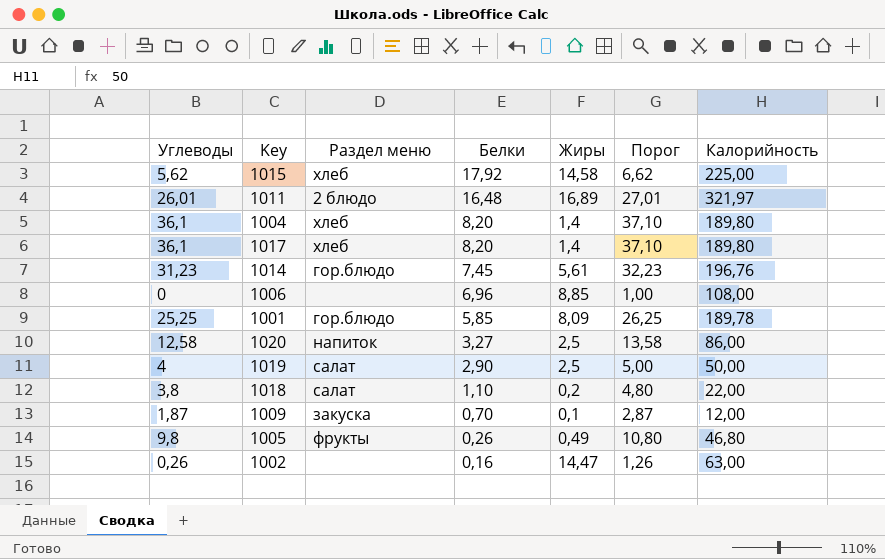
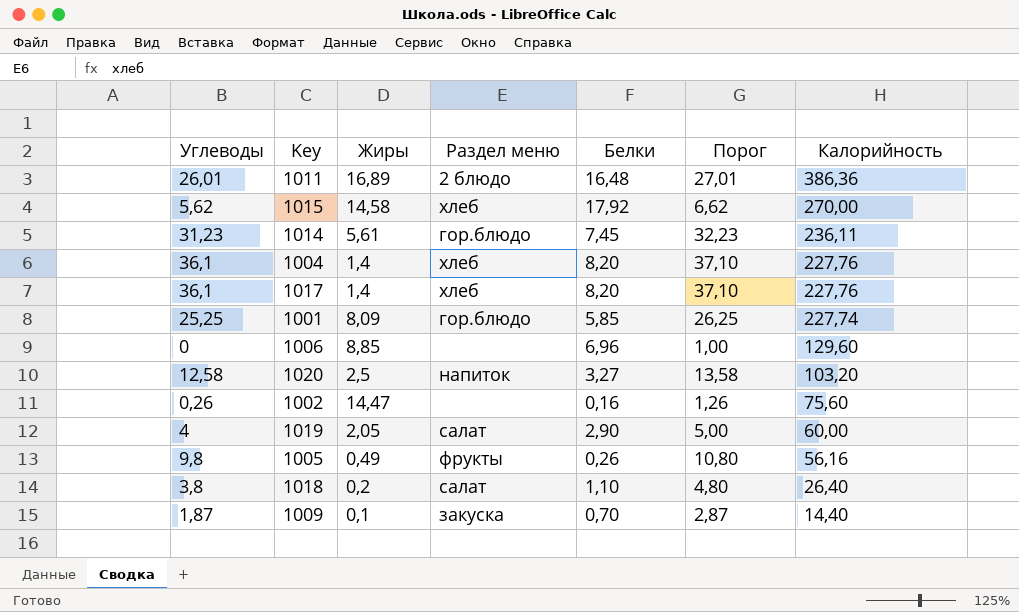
row order: Белки descending -> Калорийность descending
column Жиры | position: 5 -> 3
1011 | Калорийность: 321,97 -> 386,36
1015 | Калорийность: 225,00 -> 270,00
1014 | Калорийность: 196,76 -> 236,11
1004 | Калорийность: 189,80 -> 227,76
1017 | Калорийность: 189,80 -> 227,76
1001 | Калорийность: 189,78 -> 227,74
1006 | Калорийность: 108,00 -> 129,60
1020 | Калорийность: 86,00 -> 103,20
1002 | Калорийность: 63,00 -> 75,60
1019 | Жиры: 2,5 -> 2,05
1019 | Калорийность: 50,00 -> 60,00
1005 | Калорийность: 46,80 -> 56,16
1018 | Калорийность: 22,00 -> 26,40
1009 | Калорийность: 12,00 -> 14,40

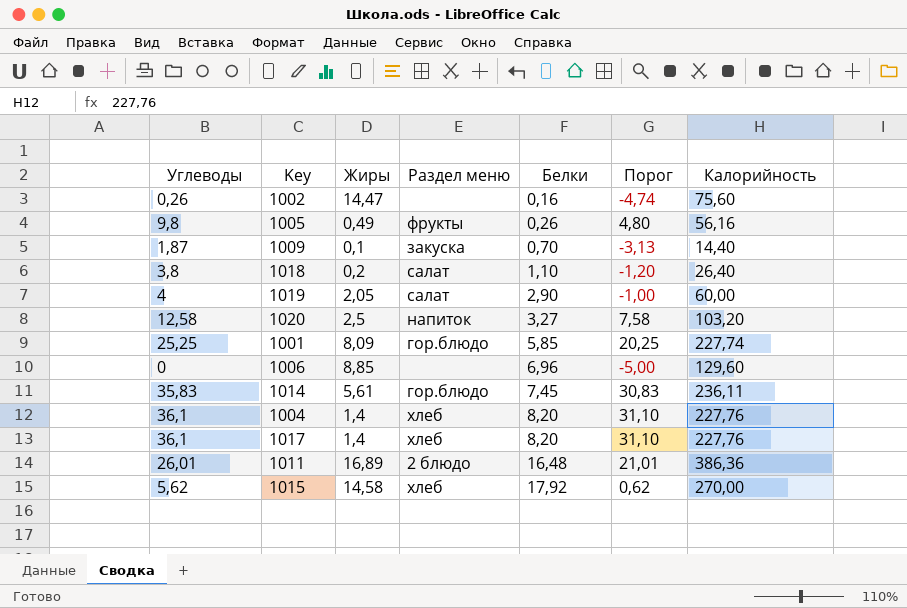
row order: Калорийность descending -> Белки ascending
column Порог | formula: [Углеводы] + 1 -> [Углеводы] - 5
1014 | Углеводы: 31,23 -> 35,83

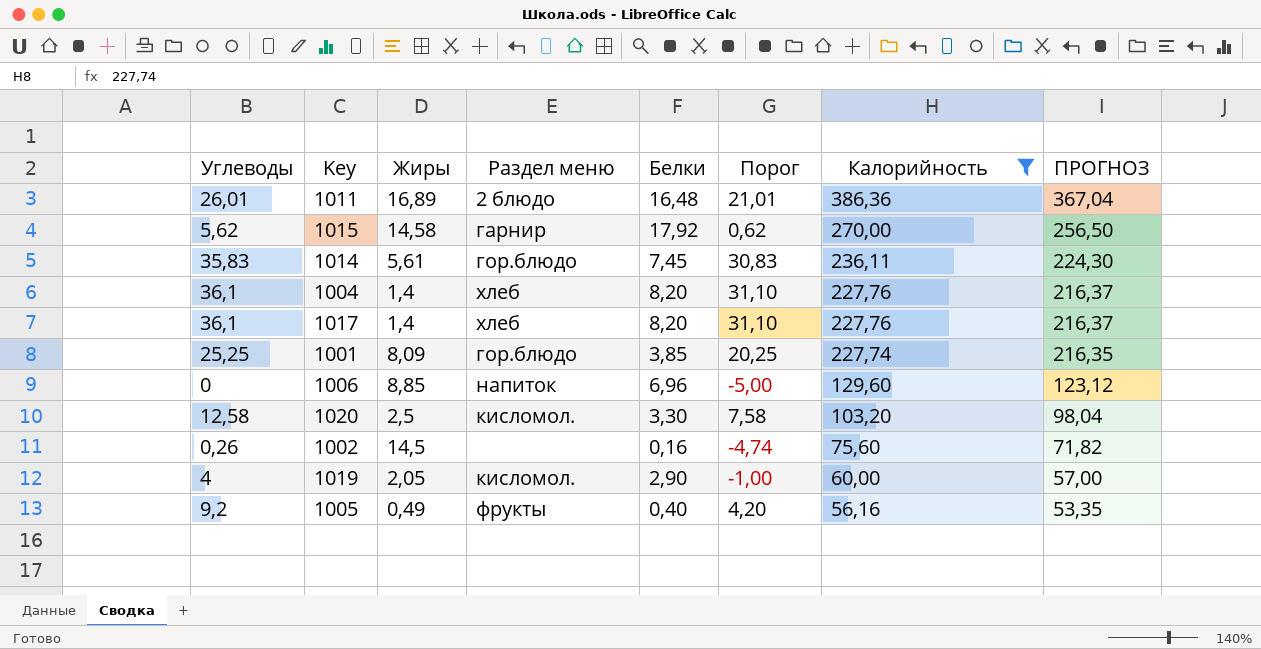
filter: none -> Калорийность >= 56,16
row order: Белки ascending -> Калорийность descending
column ПРОГНОЗ | formula: none -> [Калорийность] * 0,95
1015 | Раздел меню: хлеб -> гарнир
1001 | Белки: 5,85 -> 3,85
1006 | Раздел меню: none -> напиток
1020 | Раздел меню: напиток -> кисломол.
1020 | Белки: 3,27 -> 3,30
1002 | Жиры: 14,47 -> 14,5
1019 | Раздел меню: салат -> кисломол.
1005 | Углеводы: 9,8 -> 9,2
1005 | Белки: 0,26 -> 0,40
1005 | Порог: 4,80 -> 4,20

